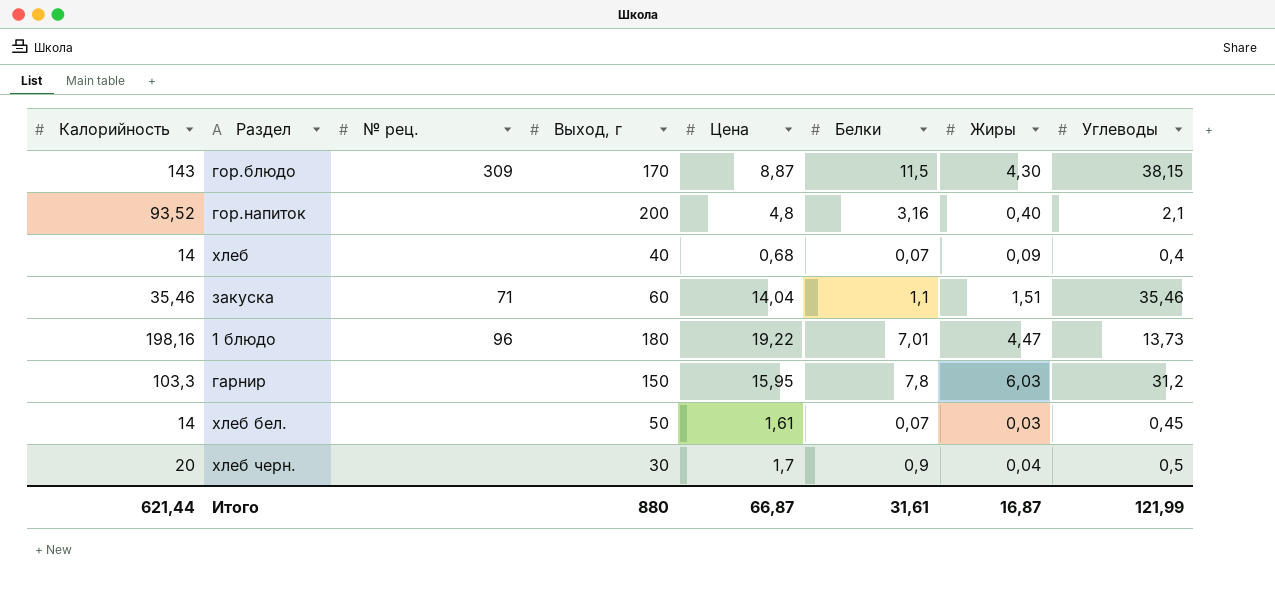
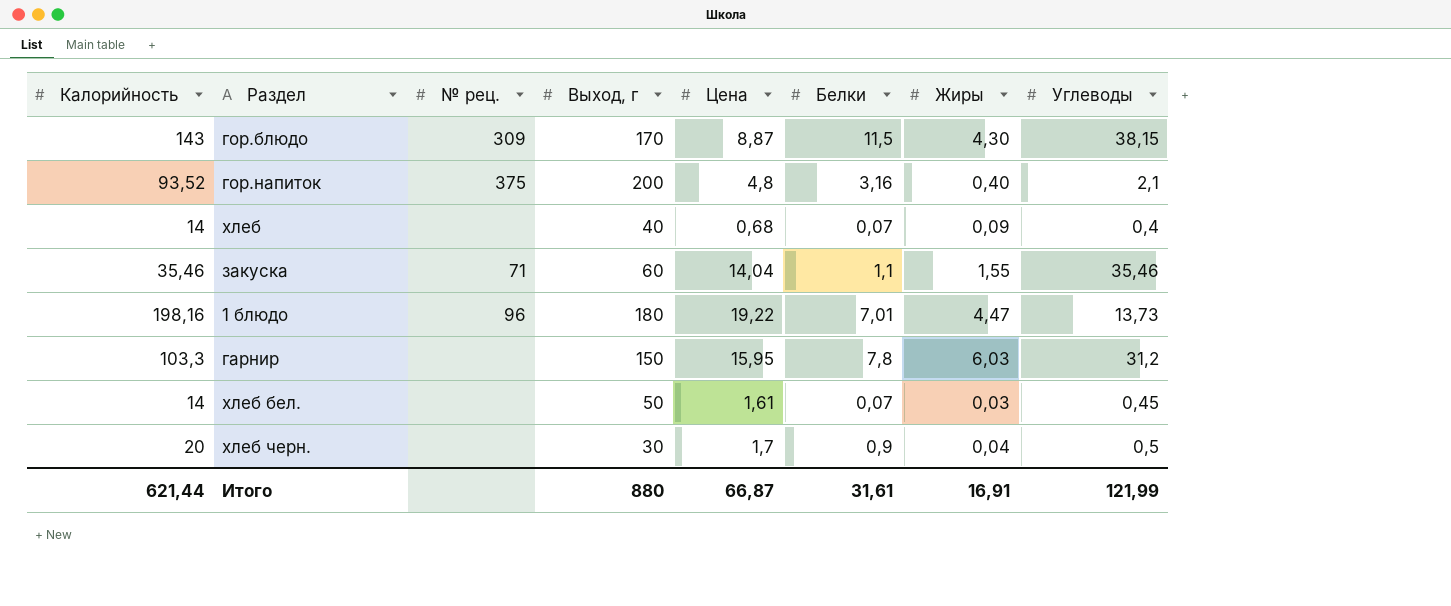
гор.напиток | № рец.: none -> 375
закуска | Жиры: 1,51 -> 1,55
Итого | Жиры: 16,87 -> 16,91

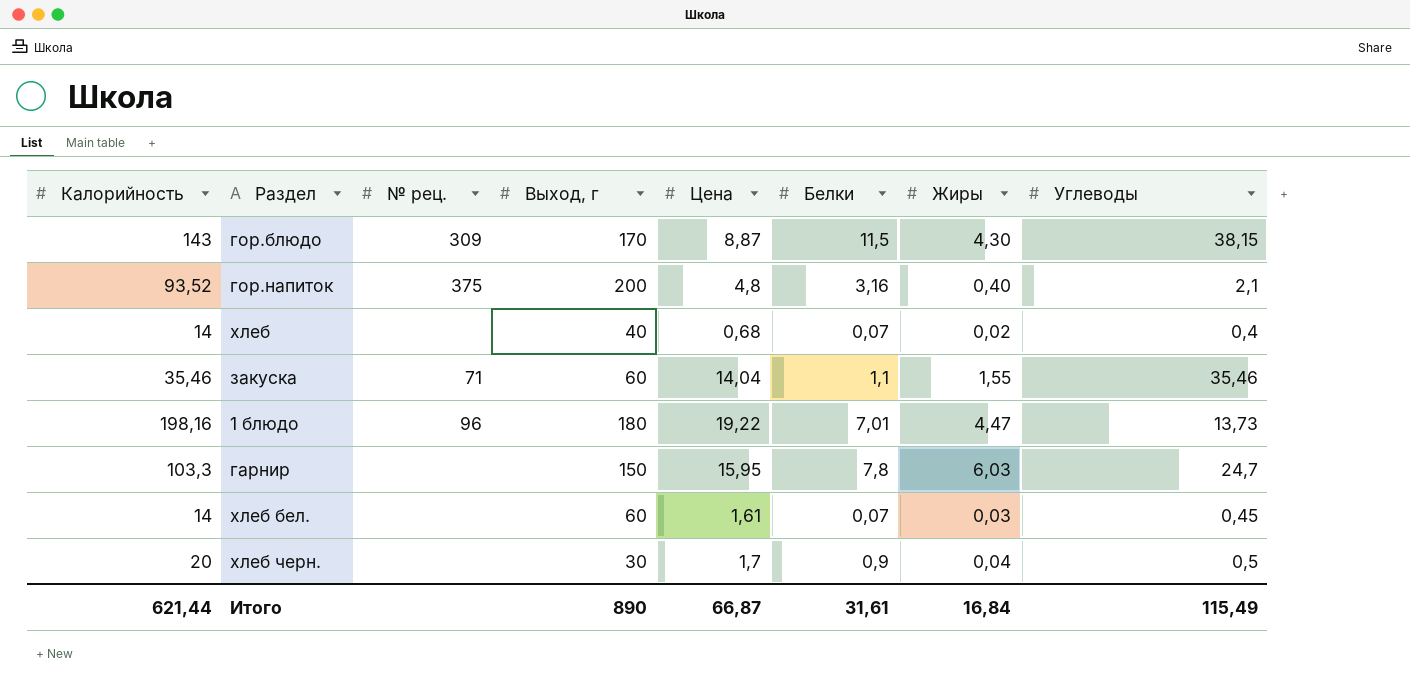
хлеб | Жиры: 0,09 -> 0,02
гарнир | Углеводы: 31,2 -> 24,7
хлеб бел. | Выход, г: 50 -> 60
Итого | Выход, г: 880 -> 890
Итого | Жиры: 16,91 -> 16,84
Итого | Углеводы: 121,99 -> 115,49

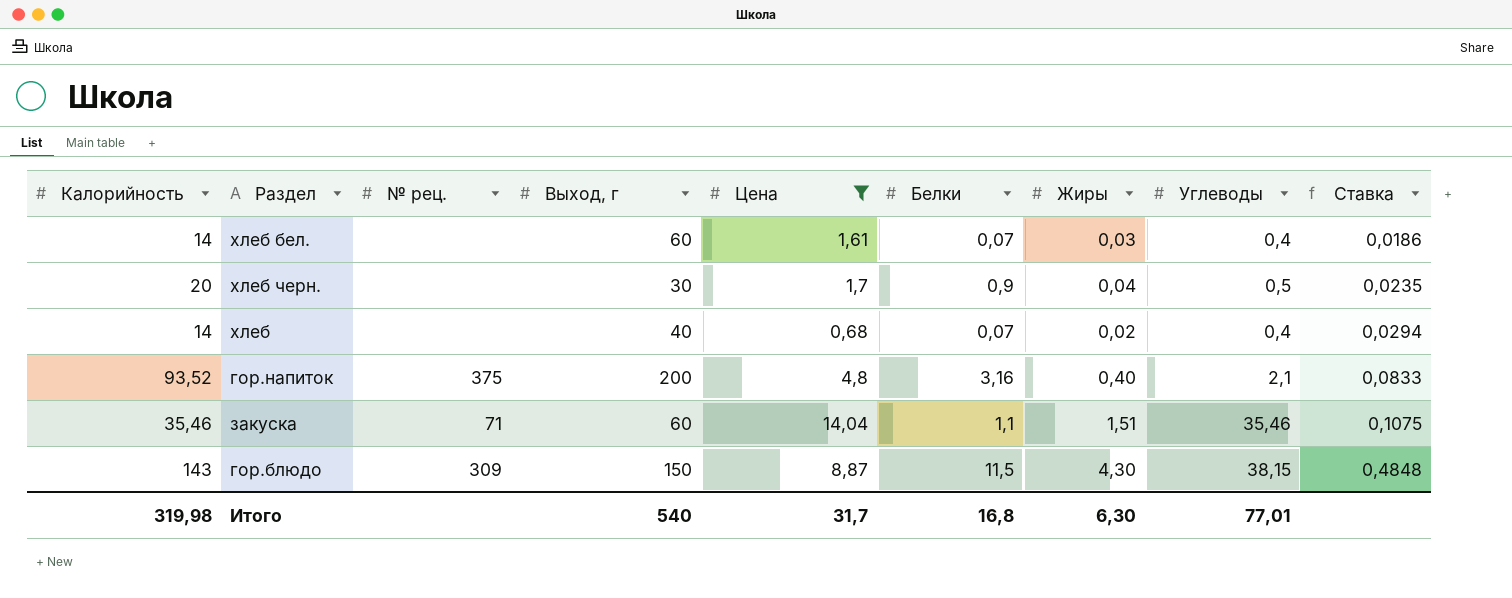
filter: none -> Цена <= 14,04
row order: none -> Ставка ascending
column Ставка | formula: none -> [Жиры] / [Цена]
хлеб бел. | Углеводы: 0,45 -> 0,4
закуска | Жиры: 1,55 -> 1,51
гор.блюдо | Выход, г: 170 -> 150
Итого | Калорийность: 621,44 -> 319,98
Итого | Выход, г: 890 -> 540
Итого | Цена: 66,87 -> 31,7
Итого | Белки: 31,61 -> 16,8
Итого | Жиры: 16,84 -> 6,30
Итого | Углеводы: 115,49 -> 77,01

